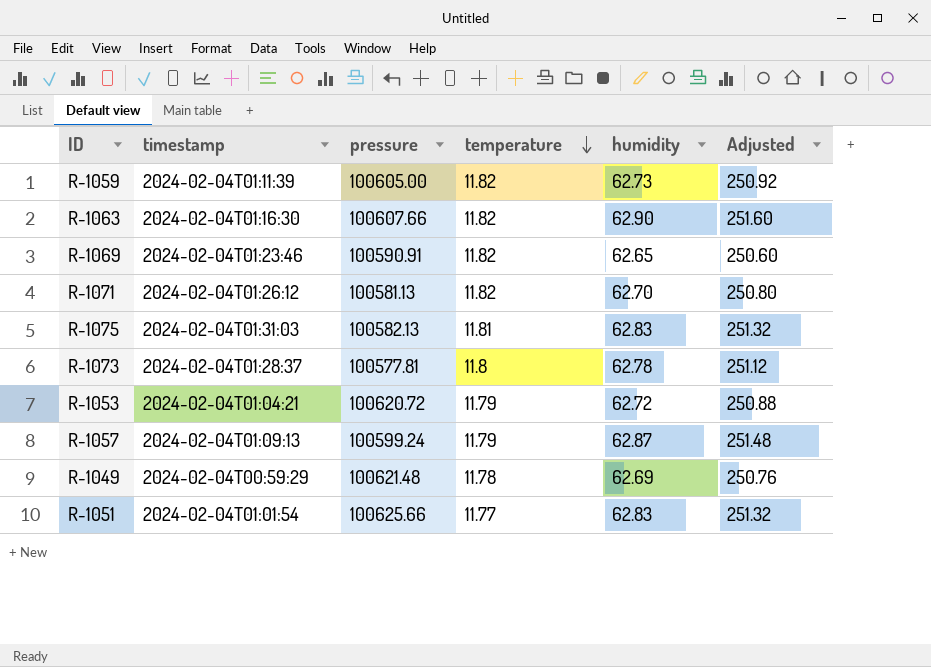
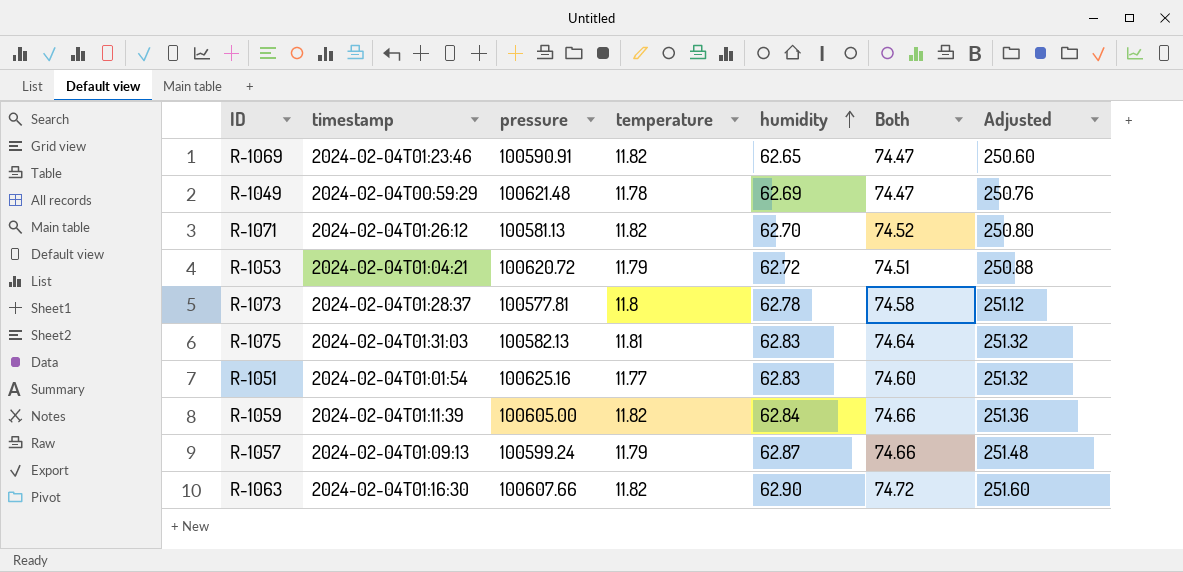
row order: temperature descending -> humidity ascending
column Both | formula: none -> [temperature] + [humidity]
R-1051 | pressure: 100625.66 -> 100625.16
R-1059 | humidity: 62.73 -> 62.84
R-1059 | Adjusted: 250.92 -> 251.36

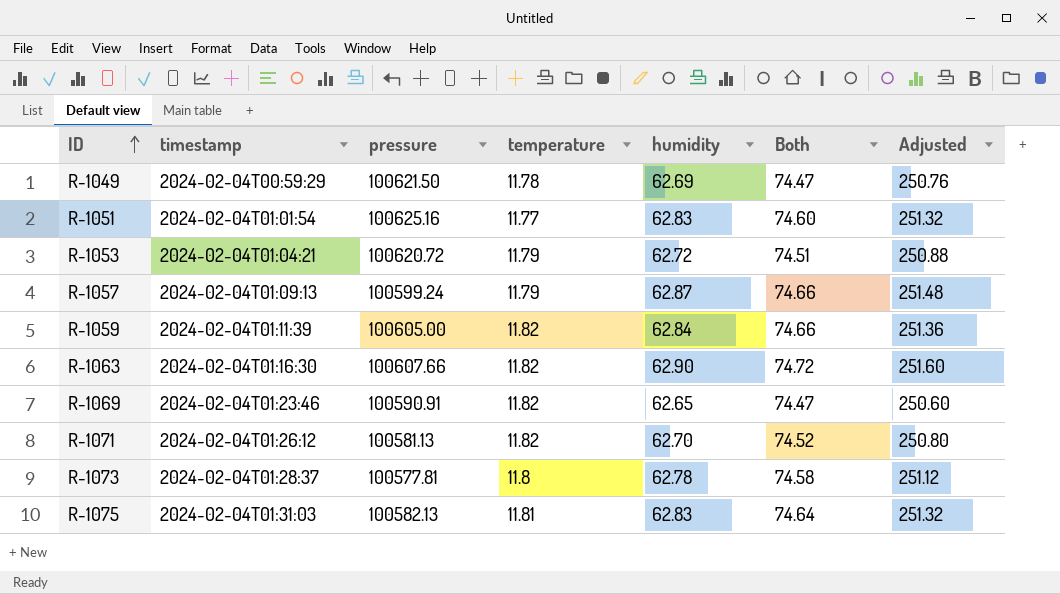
row order: humidity ascending -> ID ascending
R-1049 | pressure: 100621.48 -> 100621.50

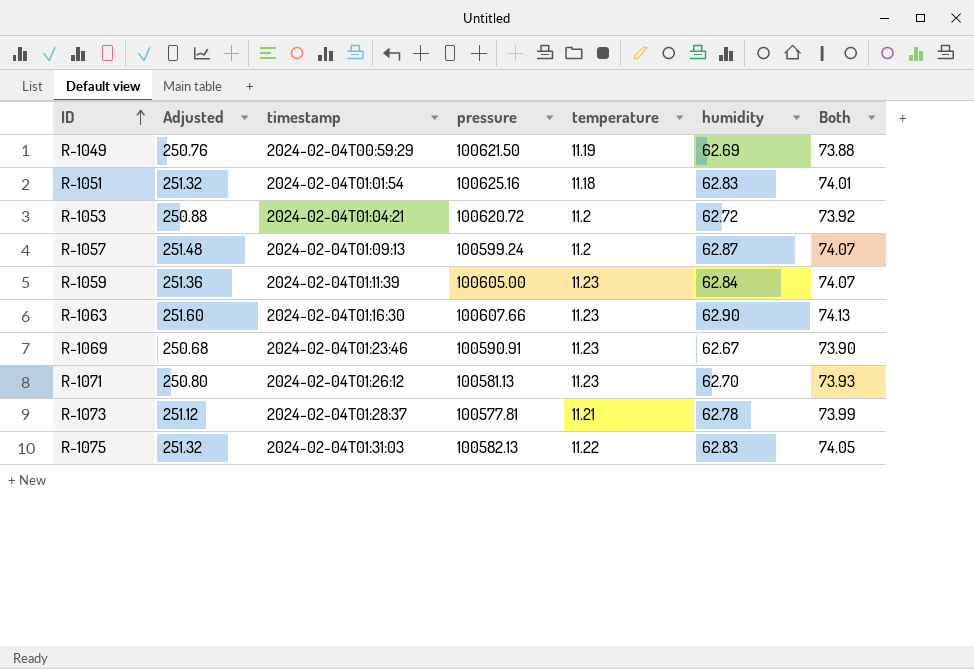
column Adjusted | position: 7 -> 2
R-1049 | temperature: 11.78 -> 11.19
R-1049 | Both: 74.47 -> 73.88
R-1051 | temperature: 11.77 -> 11.18
R-1051 | Both: 74.60 -> 74.01
R-1053 | temperature: 11.79 -> 11.2
R-1053 | Both: 74.51 -> 73.92
R-1057 | temperature: 11.79 -> 11.2
R-1057 | Both: 74.66 -> 74.07
R-1059 | temperature: 11.82 -> 11.23
R-1059 | Both: 74.66 -> 74.07
R-1063 | temperature: 11.82 -> 11.23
R-1063 | Both: 74.72 -> 74.13
R-1069 | Adjusted: 250.60 -> 250.68
R-1069 | temperature: 11.82 -> 11.23
R-1069 | humidity: 62.65 -> 62.67
R-1069 | Both: 74.47 -> 73.90
R-1071 | temperature: 11.82 -> 11.23
R-1071 | Both: 74.52 -> 73.93
R-1073 | temperature: 11.8 -> 11.21
R-1073 | Both: 74.58 -> 73.99
R-1075 | temperature: 11.81 -> 11.22
R-1075 | Both: 74.64 -> 74.05

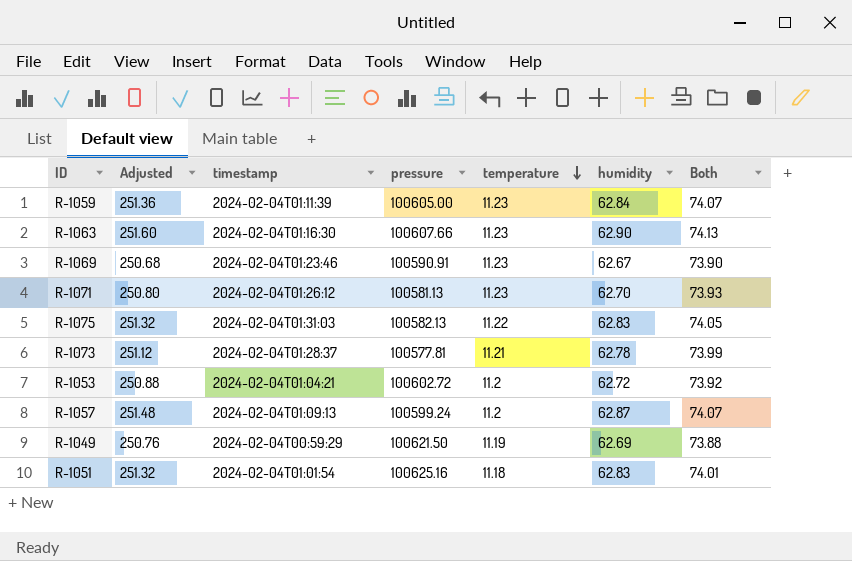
row order: ID ascending -> temperature descending
R-1053 | pressure: 100620.72 -> 100602.72

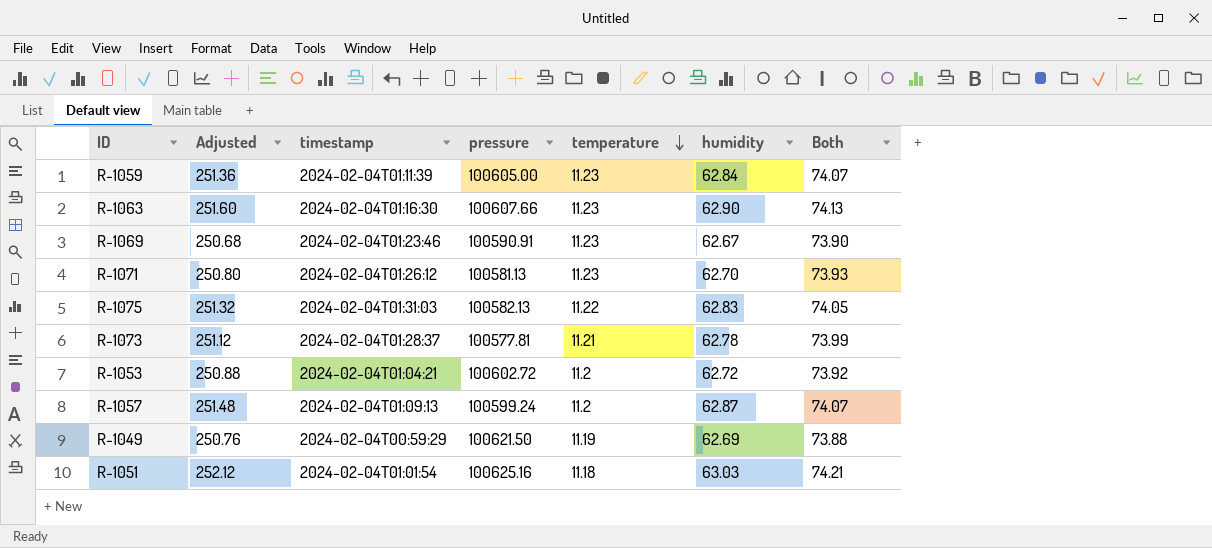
R-1051 | Adjusted: 251.32 -> 252.12
R-1051 | humidity: 62.83 -> 63.03
R-1051 | Both: 74.01 -> 74.21

